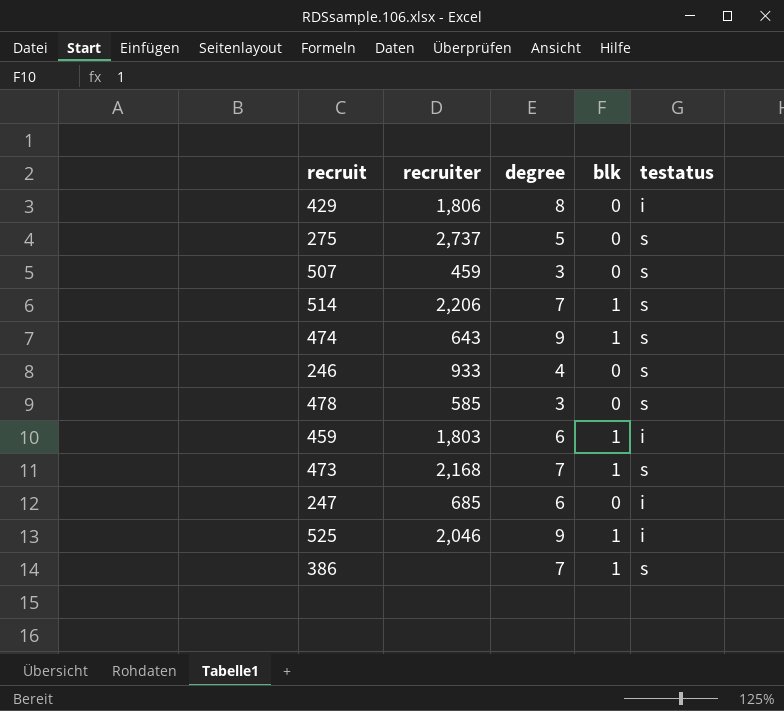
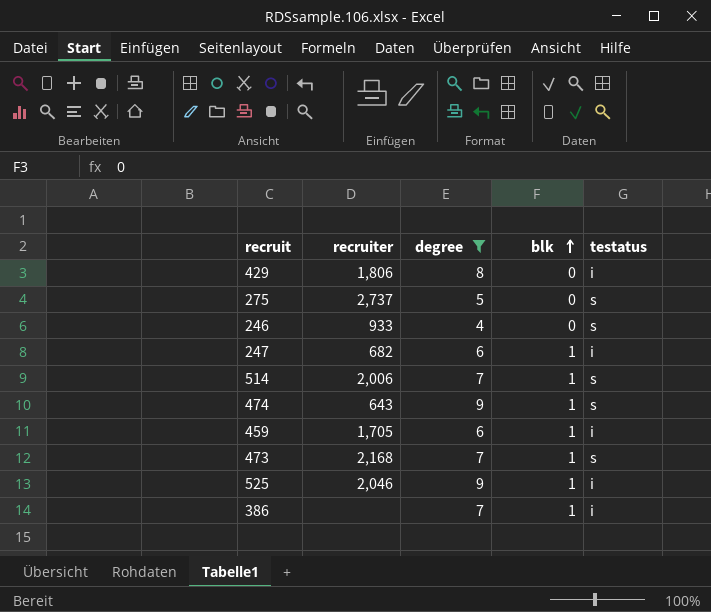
filter: none -> degree != 3
row order: none -> blk ascending
247 | recruiter: 685 -> 682
247 | blk: 0 -> 1
514 | recruiter: 2,206 -> 2,006
459 | recruiter: 1,803 -> 1,705
386 | testatus: s -> i

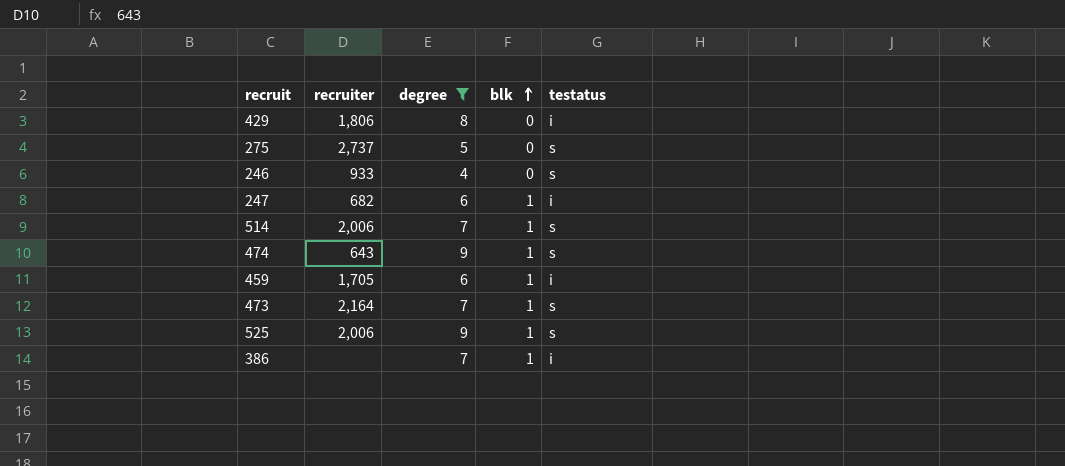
473 | recruiter: 2,168 -> 2,164
525 | recruiter: 2,046 -> 2,006
525 | testatus: i -> s

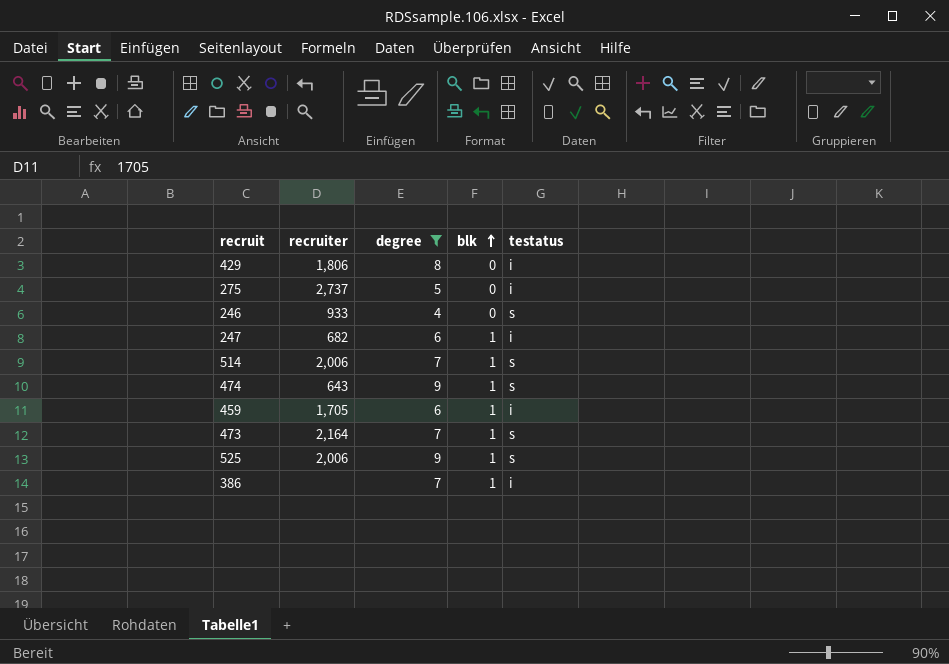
275 | testatus: s -> i

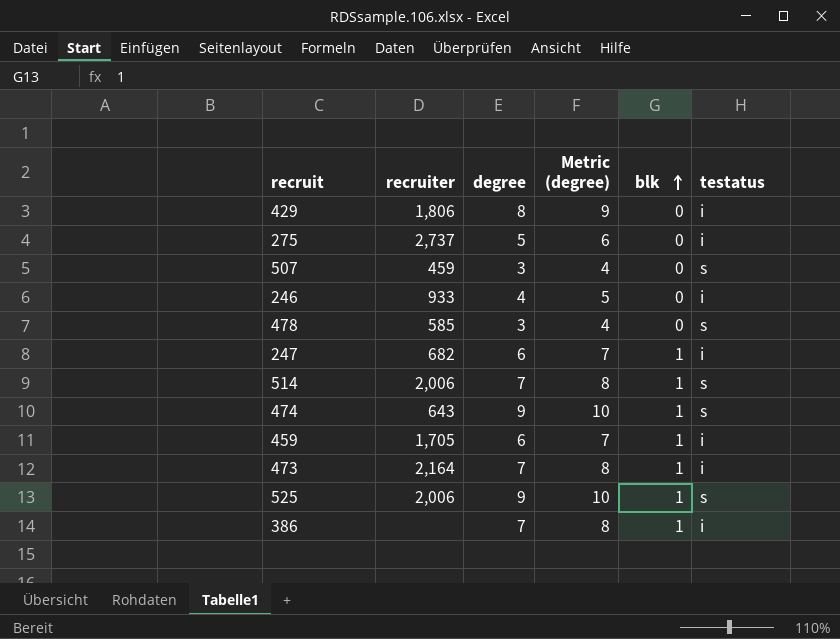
filter: degree != 3 -> none
column Metric (degree) | formula: none -> [degree] + 1
246 | testatus: s -> i
473 | testatus: s -> i

